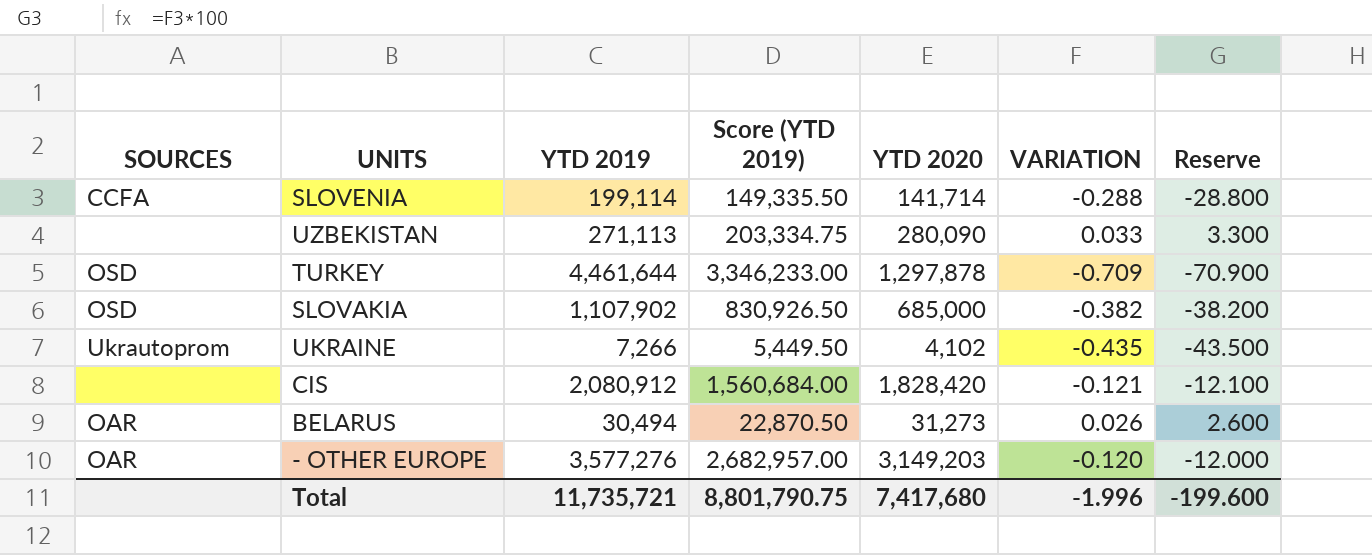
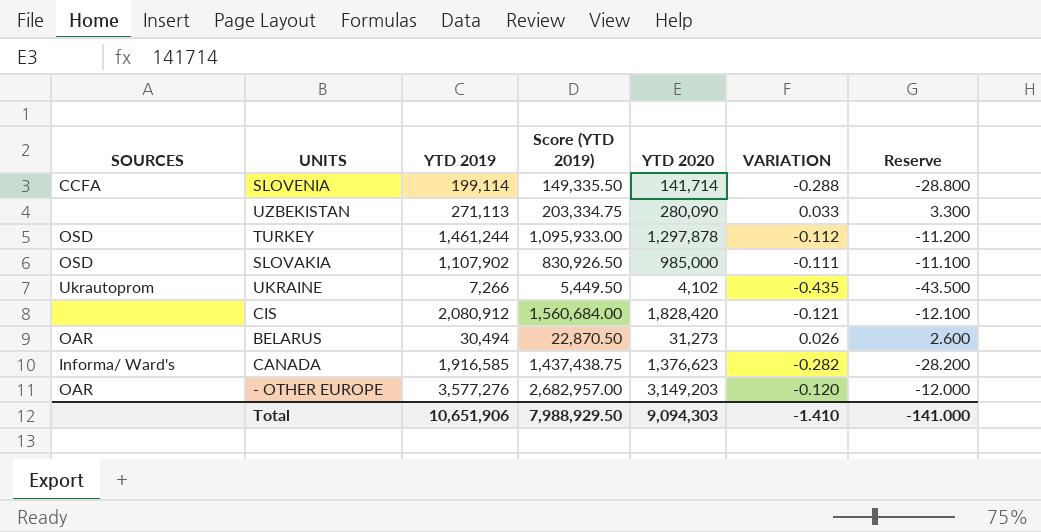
TURKEY | YTD 2019: 4,461,644 -> 1,461,244
TURKEY | Score (YTD 2019): 3,346,233.00 -> 1,095,933.00
TURKEY | VARIATION: -0.709 -> -0.112
TURKEY | Reserve: -70.900 -> -11.200
SLOVAKIA | YTD 2020: 685,000 -> 985,000
SLOVAKIA | VARIATION: -0.382 -> -0.111
SLOVAKIA | Reserve: -38.200 -> -11.100
row CANADA: none -> Informa/ Ward's | 1,916,585 | 1,437,438.75 | 1,376,623 | -0.282 | -28.200
Total | YTD 2019: 11,735,721 -> 10,651,906
Total | Score (YTD 2019): 8,801,790.75 -> 7,988,929.50
Total | YTD 2020: 7,417,680 -> 9,094,303
Total | VARIATION: -1.996 -> -1.410
Total | Reserve: -199.600 -> -141.000

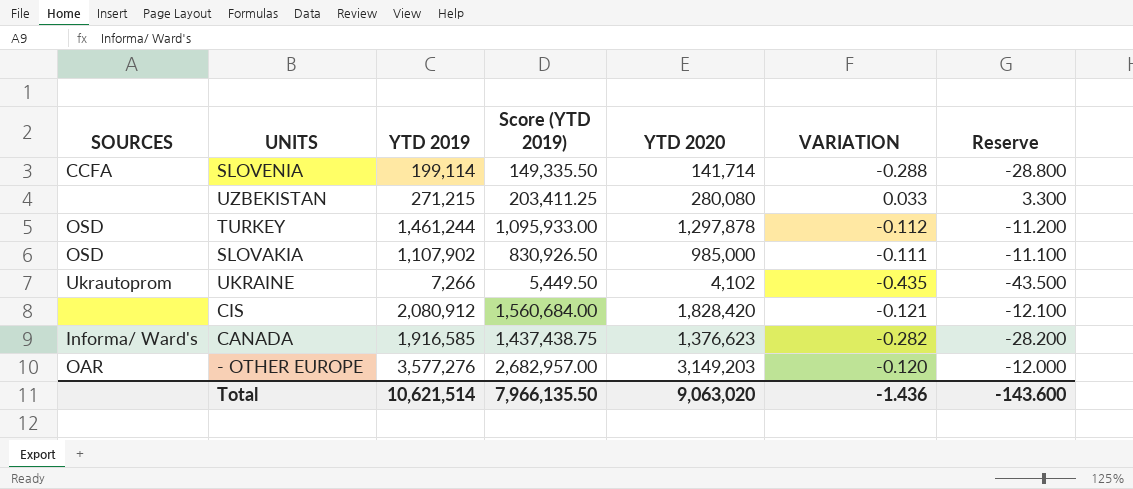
row BELARUS: OAR | 30,494 | 22,870.50 | 31,273 | 0.026 | 2.600 -> none
UZBEKISTAN | YTD 2019: 271,113 -> 271,215
UZBEKISTAN | Score (YTD 2019): 203,334.75 -> 203,411.25
UZBEKISTAN | YTD 2020: 280,090 -> 280,080
Total | YTD 2019: 10,651,906 -> 10,621,514
Total | Score (YTD 2019): 7,988,929.50 -> 7,966,135.50
Total | YTD 2020: 9,094,303 -> 9,063,020
Total | VARIATION: -1.410 -> -1.436
Total | Reserve: -141.000 -> -143.600

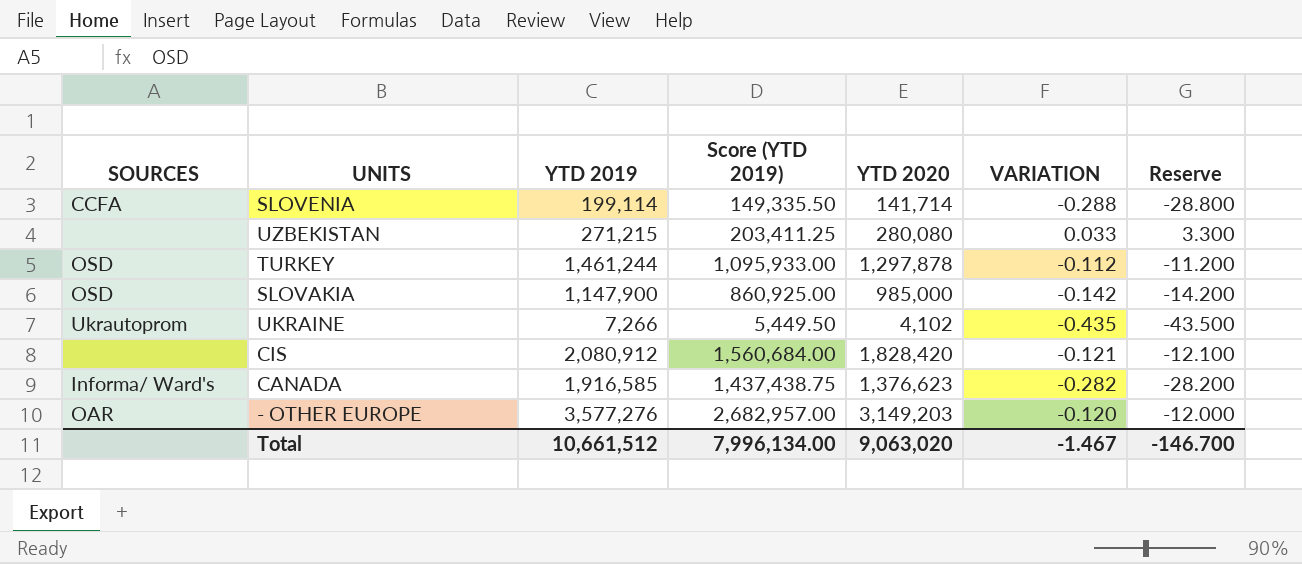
SLOVAKIA | YTD 2019: 1,107,902 -> 1,147,900
SLOVAKIA | Score (YTD 2019): 830,926.50 -> 860,925.00
SLOVAKIA | VARIATION: -0.111 -> -0.142
SLOVAKIA | Reserve: -11.100 -> -14.200
Total | YTD 2019: 10,621,514 -> 10,661,512
Total | Score (YTD 2019): 7,966,135.50 -> 7,996,134.00
Total | VARIATION: -1.436 -> -1.467
Total | Reserve: -143.600 -> -146.700

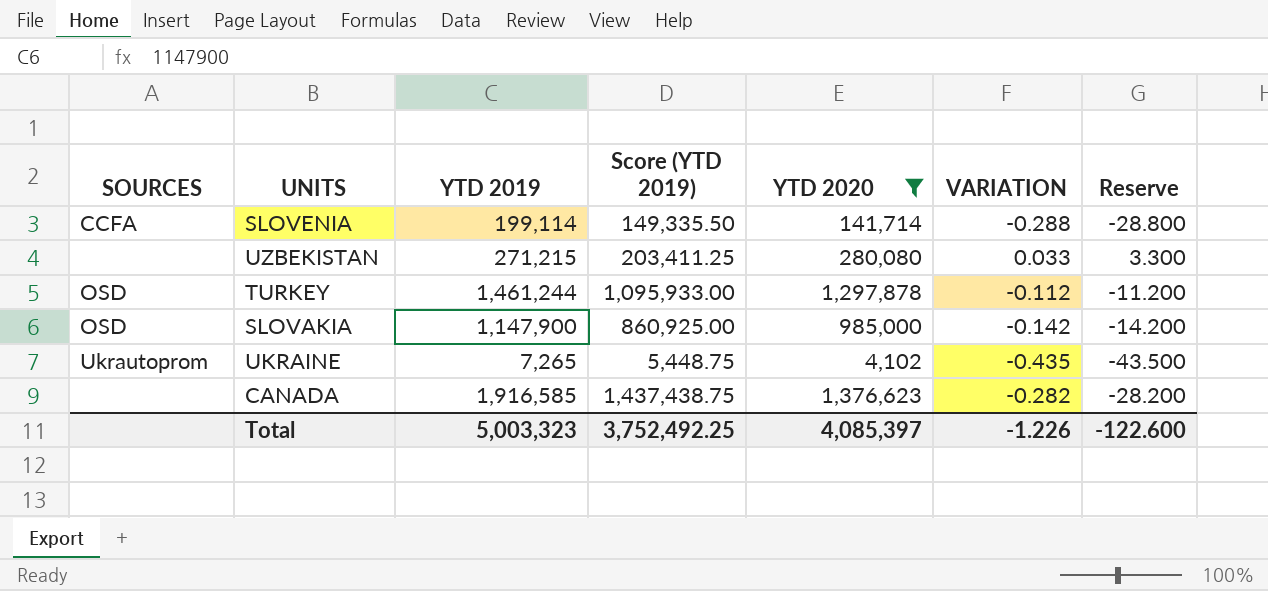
filter: none -> YTD 2020 <= 1,376,623
UKRAINE | YTD 2019: 7,266 -> 7,265
UKRAINE | Score (YTD 2019): 5,449.50 -> 5,448.75
CANADA | SOURCES: Informa/ Ward's -> none
Total | YTD 2019: 10,661,512 -> 5,003,323
Total | Score (YTD 2019): 7,996,134.00 -> 3,752,492.25
Total | YTD 2020: 9,063,020 -> 4,085,397
Total | VARIATION: -1.467 -> -1.226
Total | Reserve: -146.700 -> -122.600

